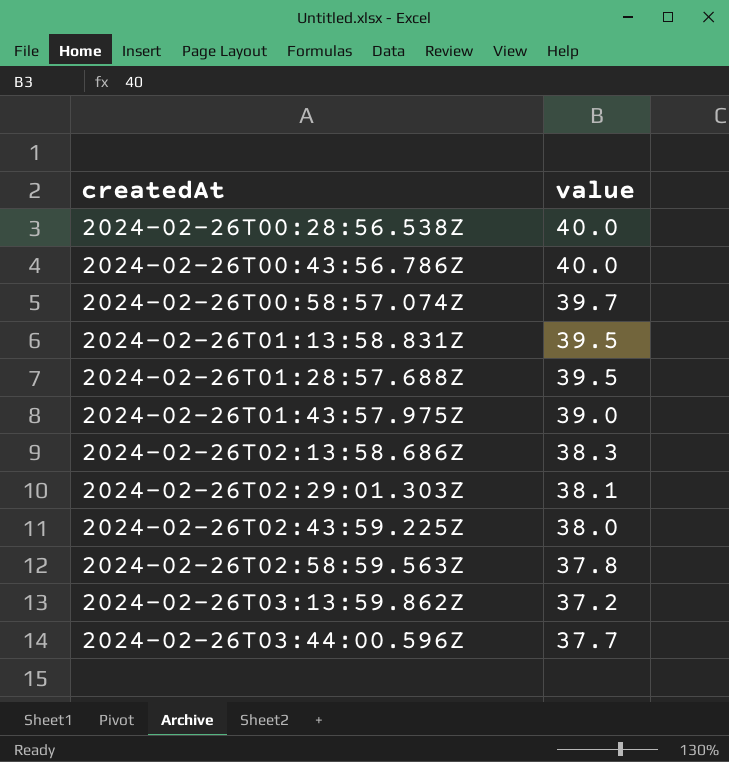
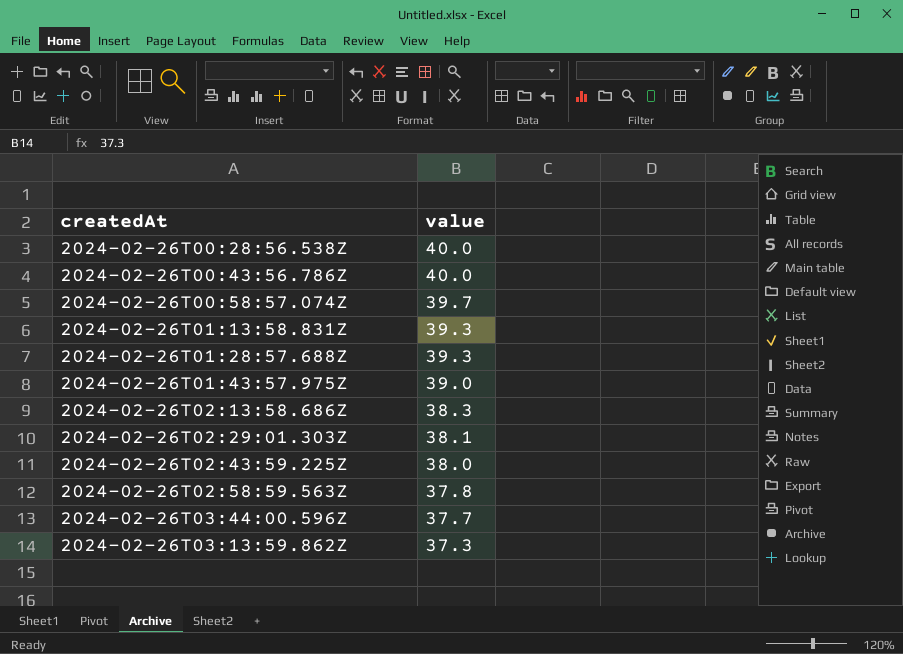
row order: createdAt ascending -> value descending
2024-02-26T01:13:58.831Z | value: 39.5 -> 39.3
2024-02-26T01:28:57.688Z | value: 39.5 -> 39.3
2024-02-26T03:13:59.862Z | value: 37.2 -> 37.3

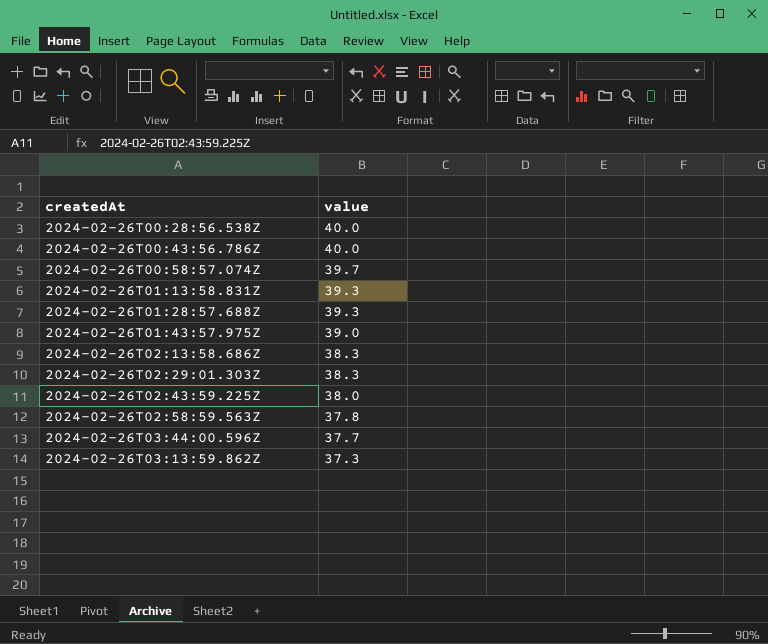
2024-02-26T02:29:01.303Z | value: 38.1 -> 38.3

